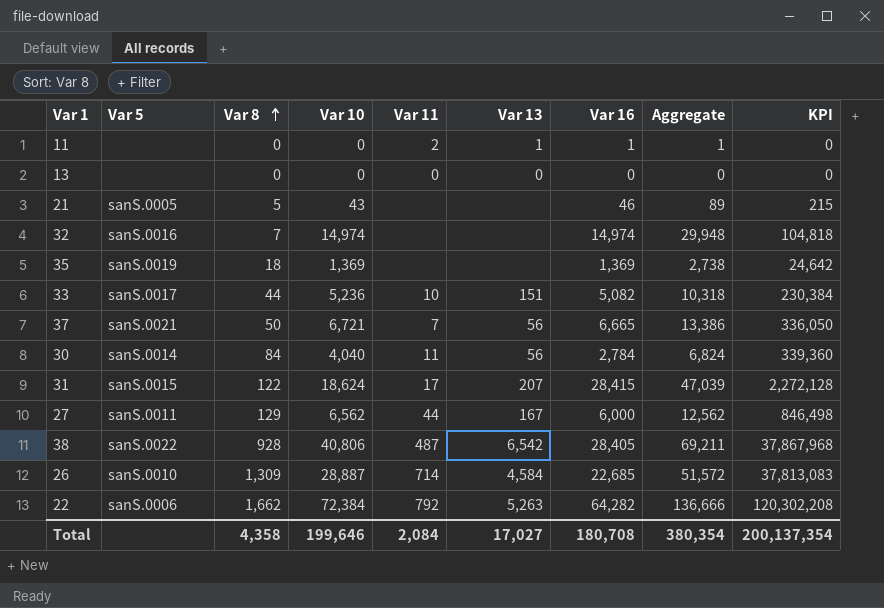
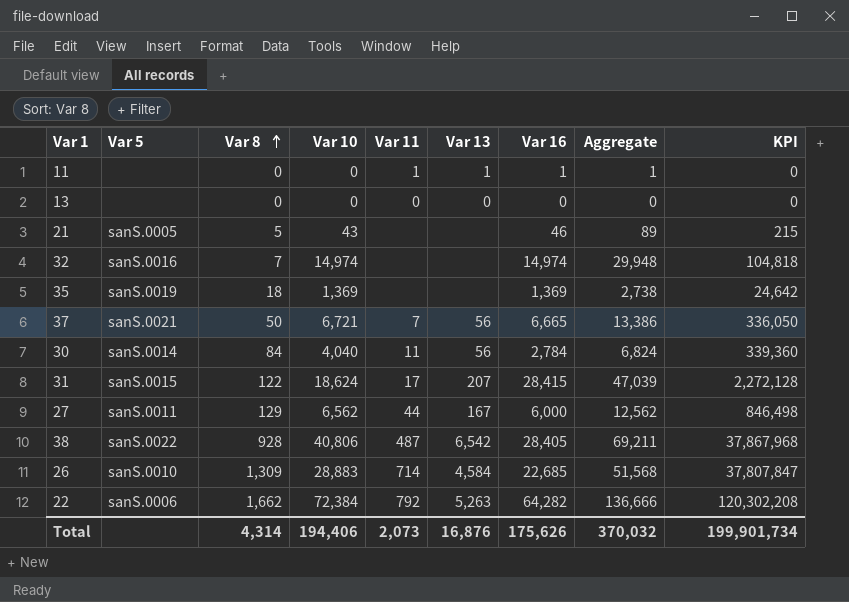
row 33: sanS.0017 | 44 | 5,236 | 10 | 151 | 5,082 | 10,318 | 230,384 -> none
11 | Var 11: 2 -> 1
26 | Var 10: 28,887 -> 28,883
26 | Aggregate: 51,572 -> 51,568
26 | KPI: 37,813,083 -> 37,807,847
Total | Var 8: 4,358 -> 4,314
Total | Var 10: 199,646 -> 194,406
Total | Var 11: 2,084 -> 2,073
Total | Var 13: 17,027 -> 16,876
Total | Var 16: 180,708 -> 175,626
Total | Aggregate: 380,354 -> 370,032
Total | KPI: 200,137,354 -> 199,901,734

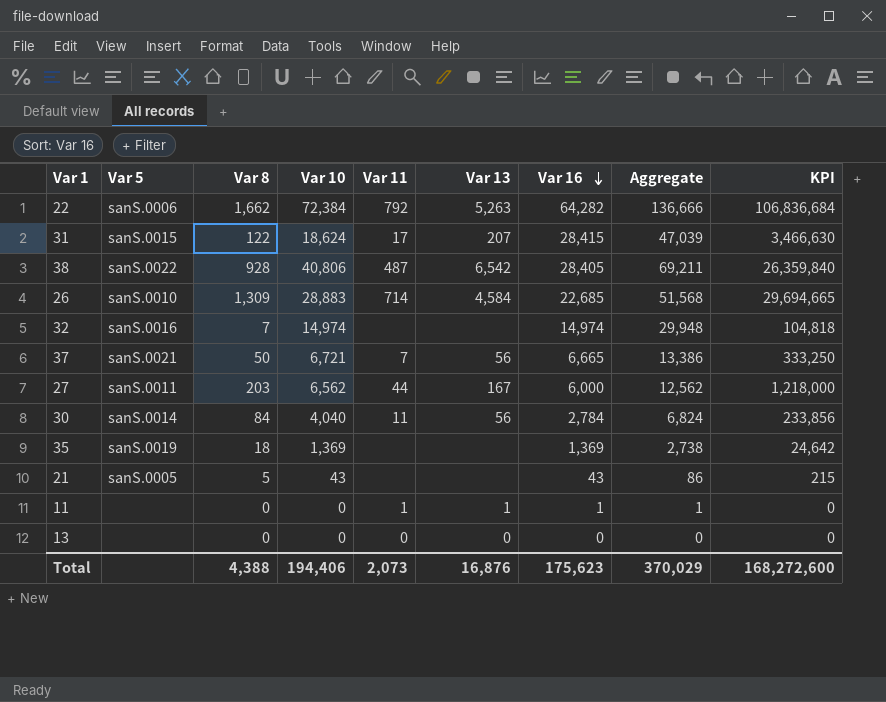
row order: Var 8 ascending -> Var 16 descending
column KPI | formula: [Var 8] * [Var 10] -> [Var 8] * [Var 16]
27 | Var 8: 129 -> 203
21 | Var 16: 46 -> 43
21 | Aggregate: 89 -> 86
Total | Var 8: 4,314 -> 4,388
Total | Var 16: 175,626 -> 175,623
Total | Aggregate: 370,032 -> 370,029
Total | KPI: 199,901,734 -> 168,272,600

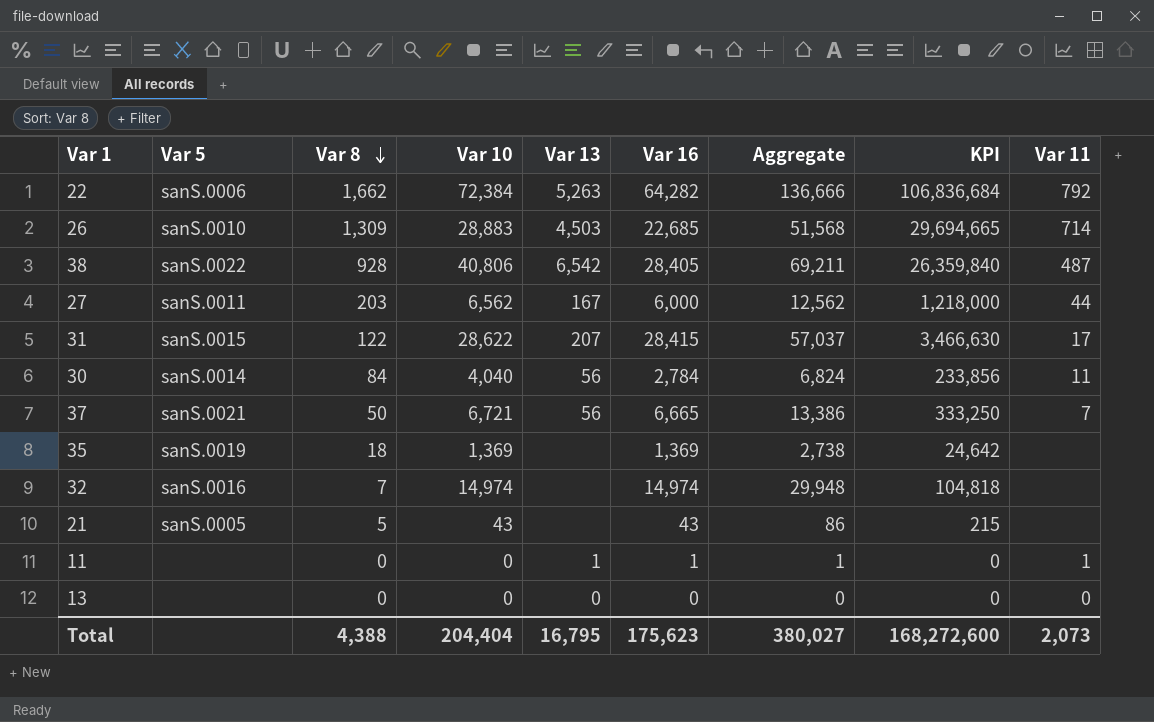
row order: Var 16 descending -> Var 8 descending
column Var 11 | position: 5 -> 9
26 | Var 13: 4,584 -> 4,503
31 | Var 10: 18,624 -> 28,622
31 | Aggregate: 47,039 -> 57,037
Total | Var 10: 194,406 -> 204,404
Total | Var 13: 16,876 -> 16,795
Total | Aggregate: 370,029 -> 380,027

